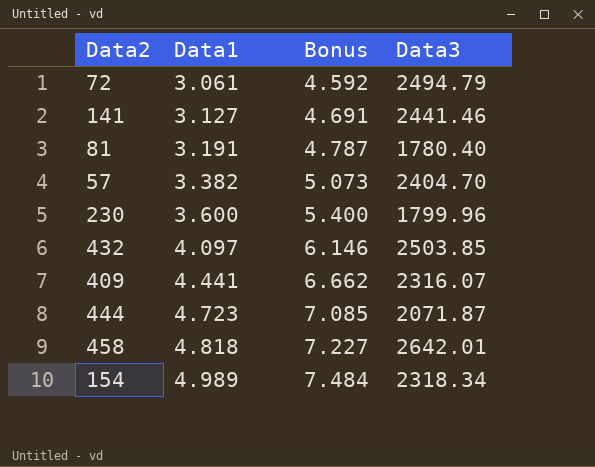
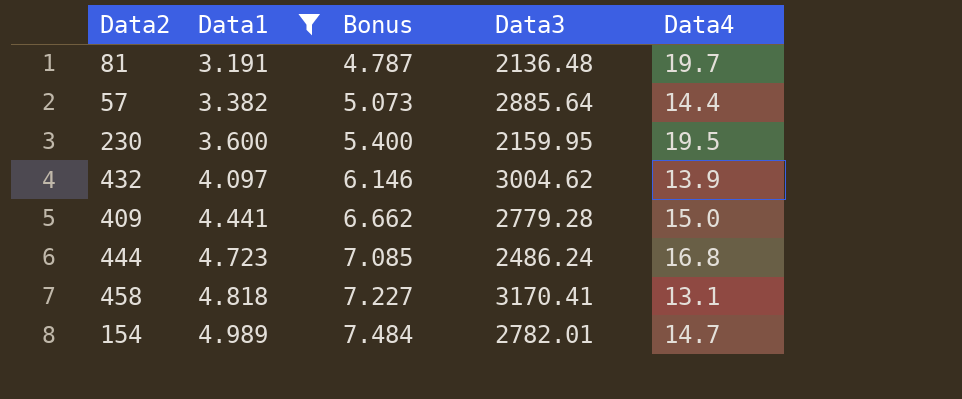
filter: none -> Data1 >= 3.191
column Data4 | position: none -> 5
81 | Data3: 1780.40 -> 2136.48
57 | Data3: 2404.70 -> 2885.64
230 | Data3: 1799.96 -> 2159.95
432 | Data3: 2503.85 -> 3004.62
409 | Data3: 2316.07 -> 2779.28
444 | Data3: 2071.87 -> 2486.24
458 | Data3: 2642.01 -> 3170.41
154 | Data3: 2318.34 -> 2782.01

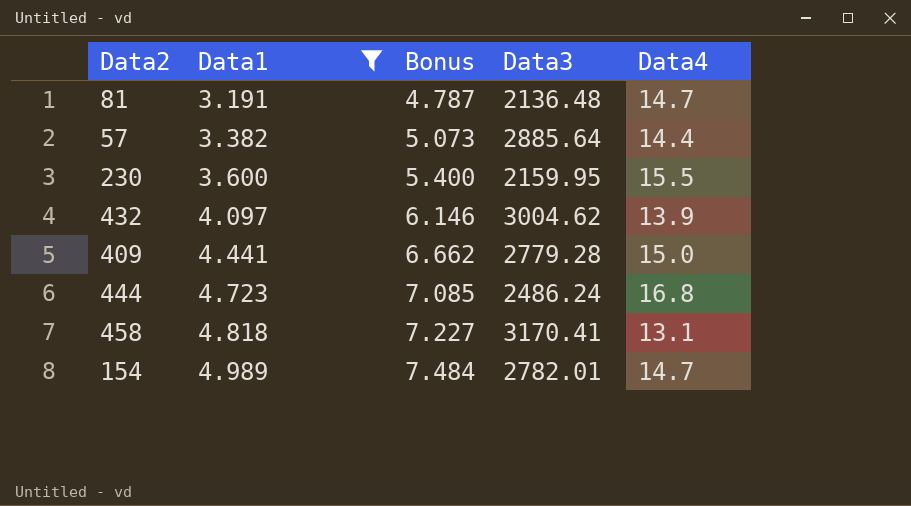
81 | Data4: 19.7 -> 14.7
230 | Data4: 19.5 -> 15.5

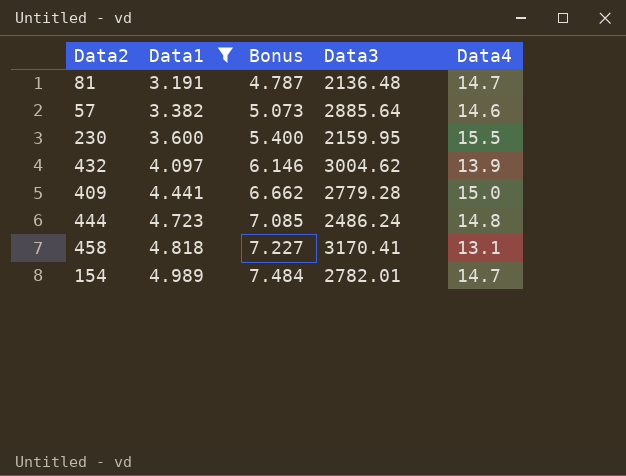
57 | Data4: 14.4 -> 14.6
444 | Data4: 16.8 -> 14.8

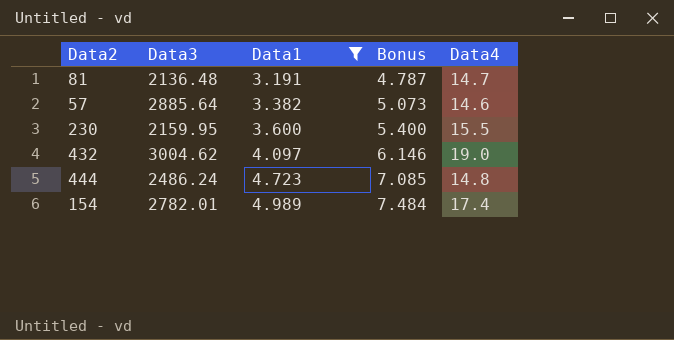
column Data3 | position: 4 -> 2
row 409: 4.441 | 6.662 | 2779.28 | 15.0 -> none
row 458: 4.818 | 7.227 | 3170.41 | 13.1 -> none
432 | Data4: 13.9 -> 19.0
154 | Data4: 14.7 -> 17.4

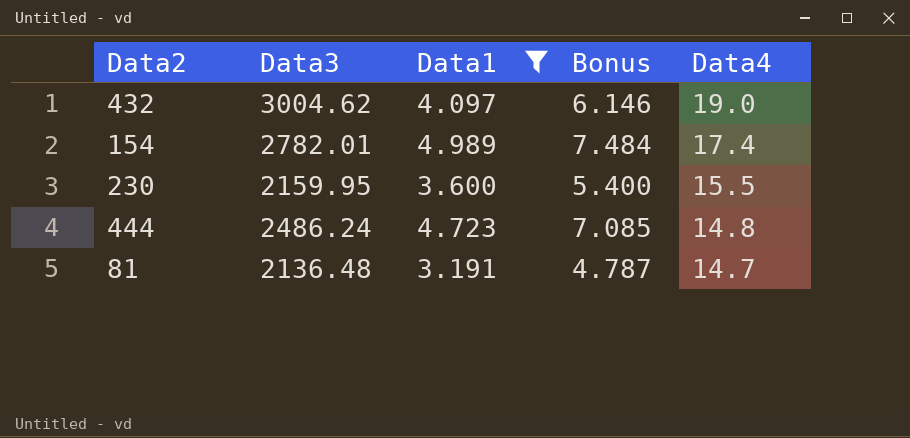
row order: Data1 ascending -> Data4 descending
row 57: 2885.64 | 3.382 | 5.073 | 14.6 -> none

